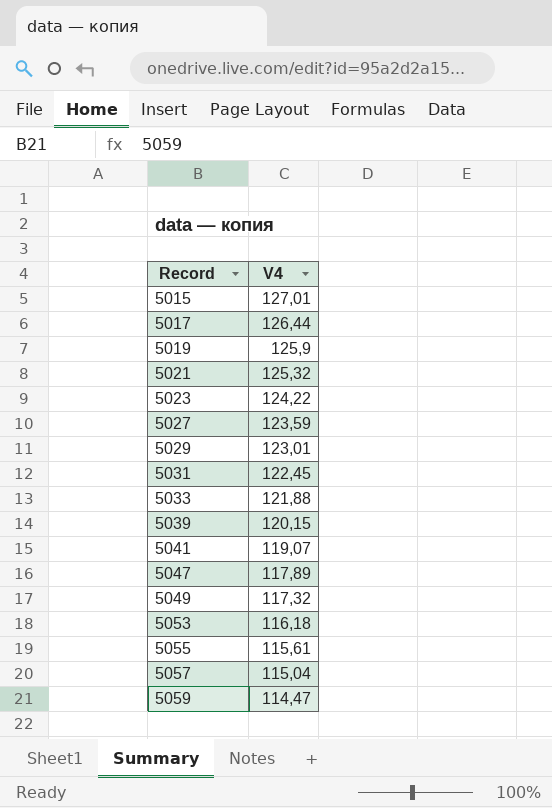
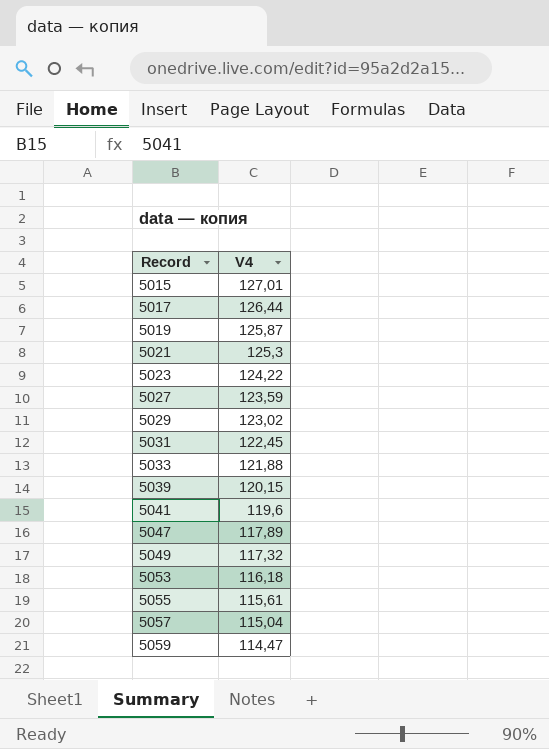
5019 | V4: 125,9 -> 125,87
5021 | V4: 125,32 -> 125,3
5029 | V4: 123,01 -> 123,02
5041 | V4: 119,07 -> 119,6

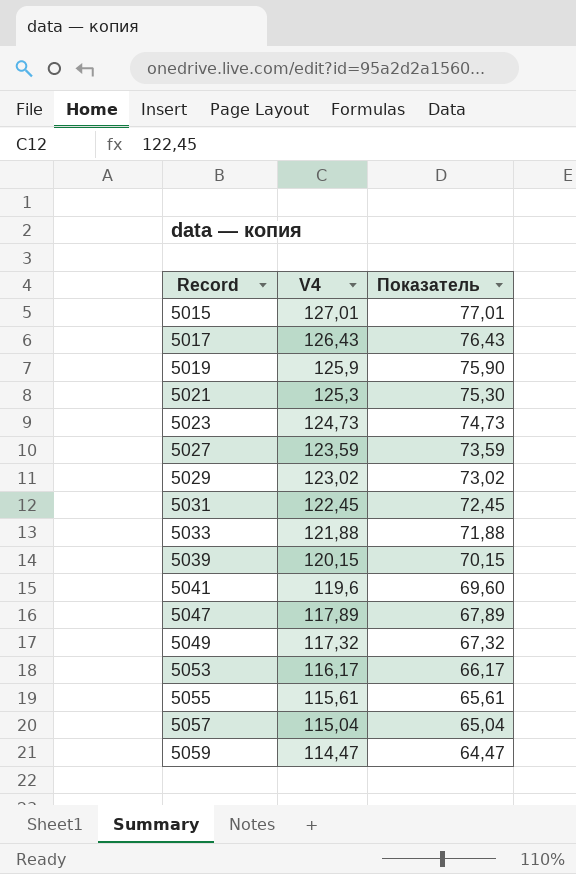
column Показатель | formula: none -> [V4] - 50
5017 | V4: 126,44 -> 126,43
5019 | V4: 125,87 -> 125,9
5023 | V4: 124,22 -> 124,73
5053 | V4: 116,18 -> 116,17

